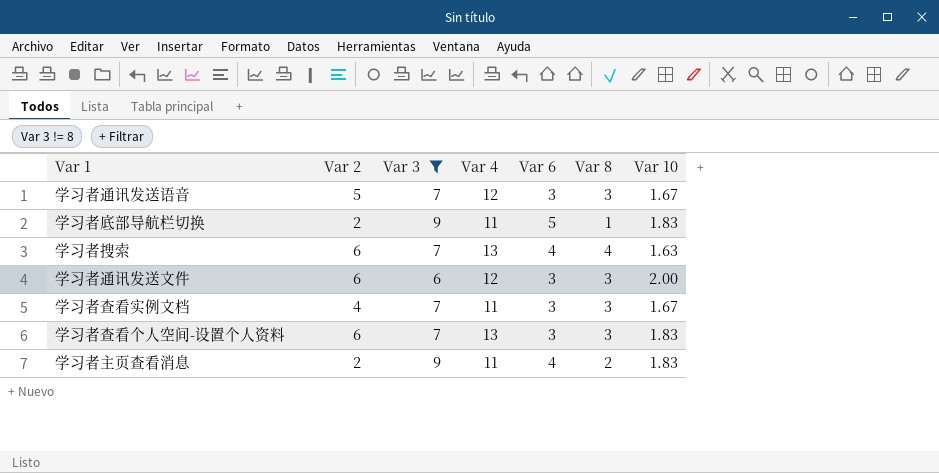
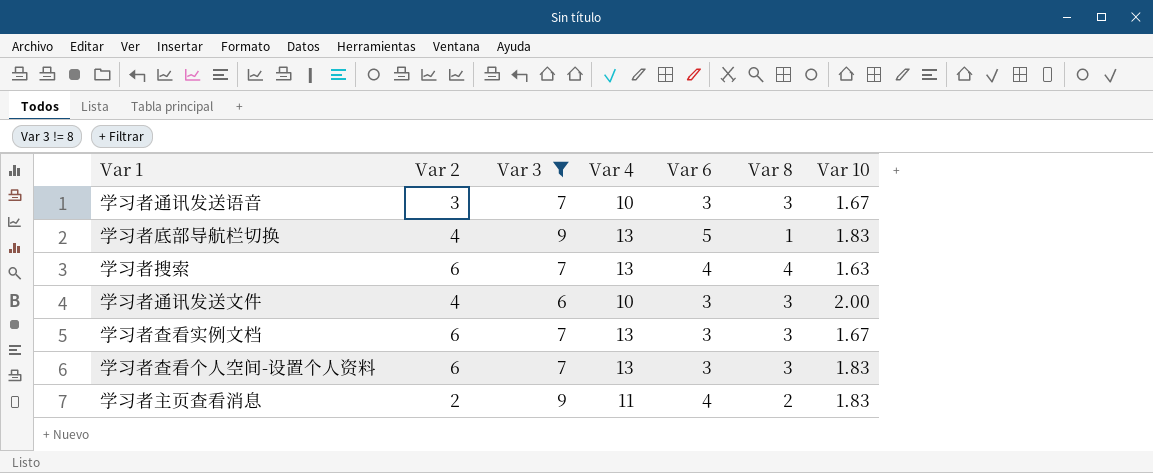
学习者通讯发送语音 | Var 2: 5 -> 3
学习者通讯发送语音 | Var 4: 12 -> 10
学习者底部导航栏切换 | Var 2: 2 -> 4
学习者底部导航栏切换 | Var 4: 11 -> 13
学习者通讯发送文件 | Var 2: 6 -> 4
学习者通讯发送文件 | Var 4: 12 -> 10
学习者查看实例文档 | Var 2: 4 -> 6
学习者查看实例文档 | Var 4: 11 -> 13

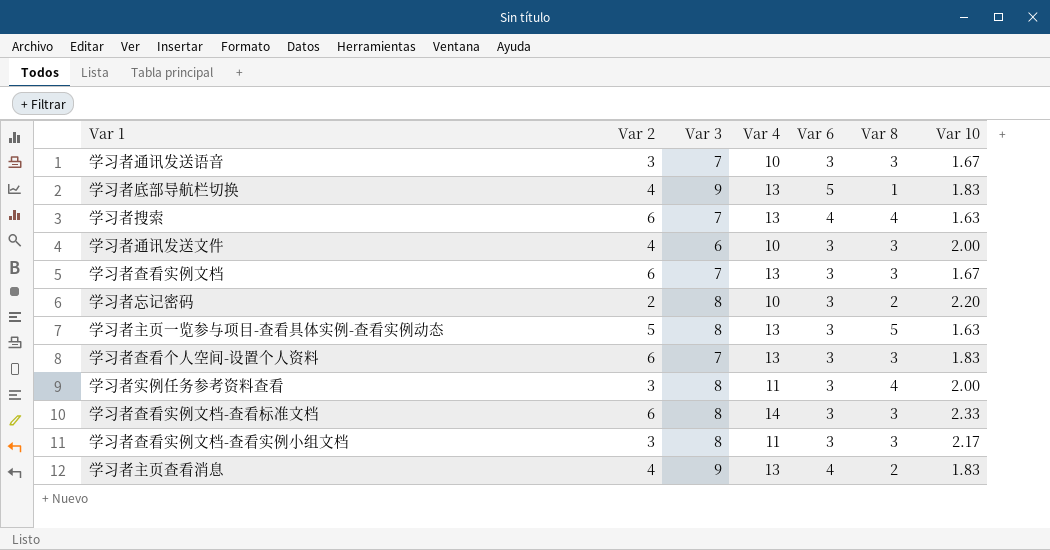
filter: Var 3 != 8 -> none
学习者主页查看消息 | Var 2: 2 -> 4
学习者主页查看消息 | Var 4: 11 -> 13

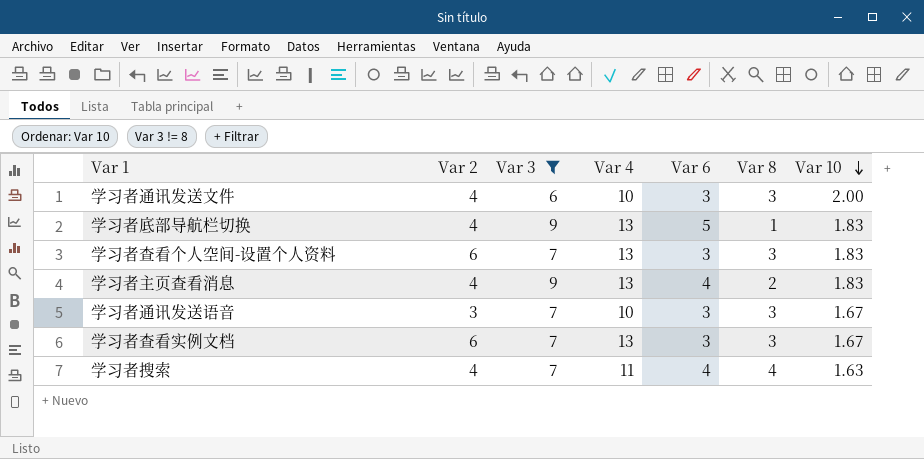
filter: none -> Var 3 != 8
row order: none -> Var 10 descending
学习者搜索 | Var 2: 6 -> 4
学习者搜索 | Var 4: 13 -> 11

